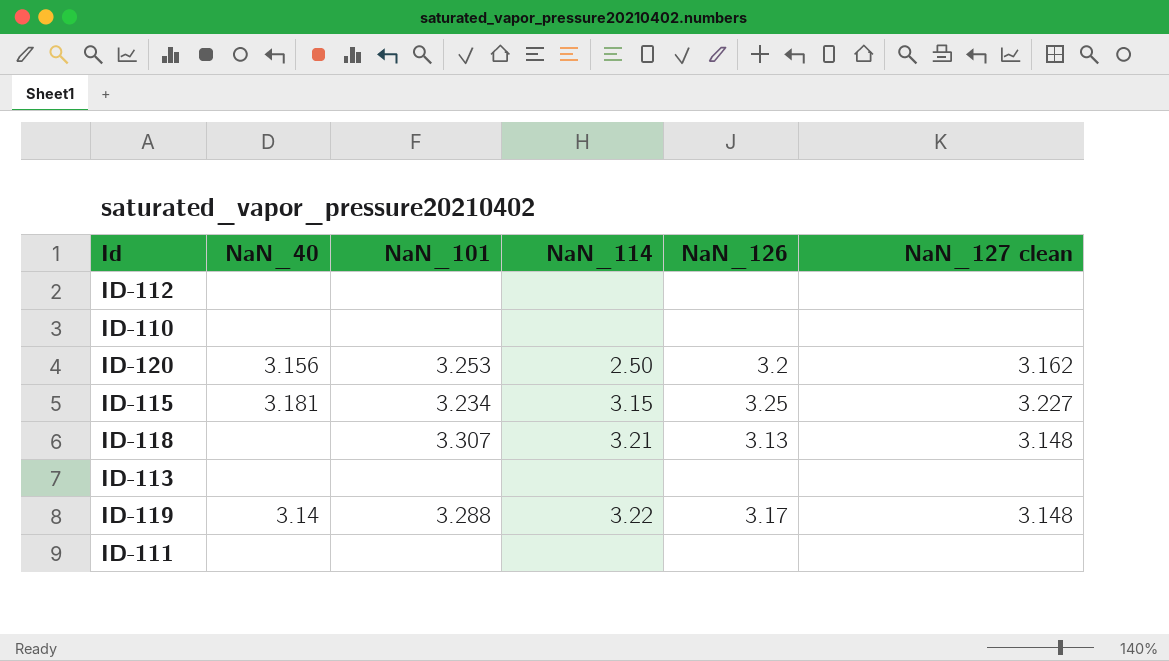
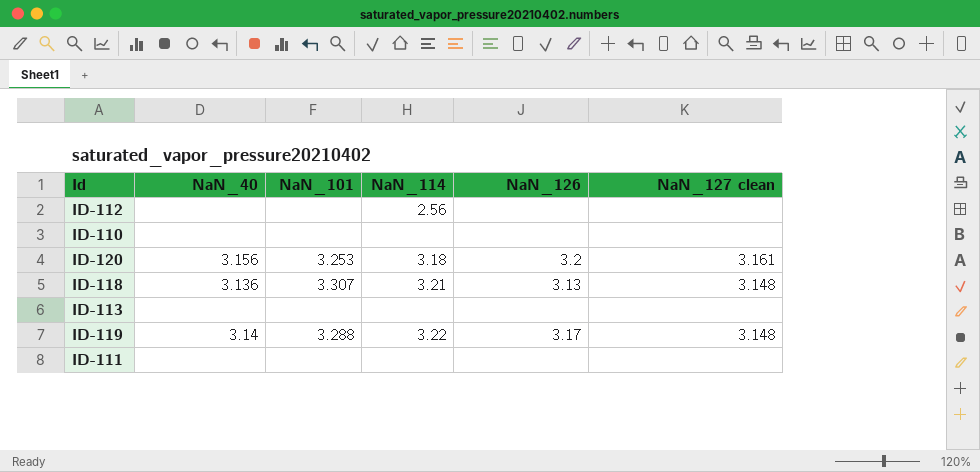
row ID-115: 3.181 | 3.234 | 3.15 | 3.25 | 3.227 -> none
ID-112 | NaN_114: none -> 2.56
ID-120 | NaN_114: 2.50 -> 3.18
ID-120 | NaN_127 clean: 3.162 -> 3.161
ID-118 | NaN_40: none -> 3.136

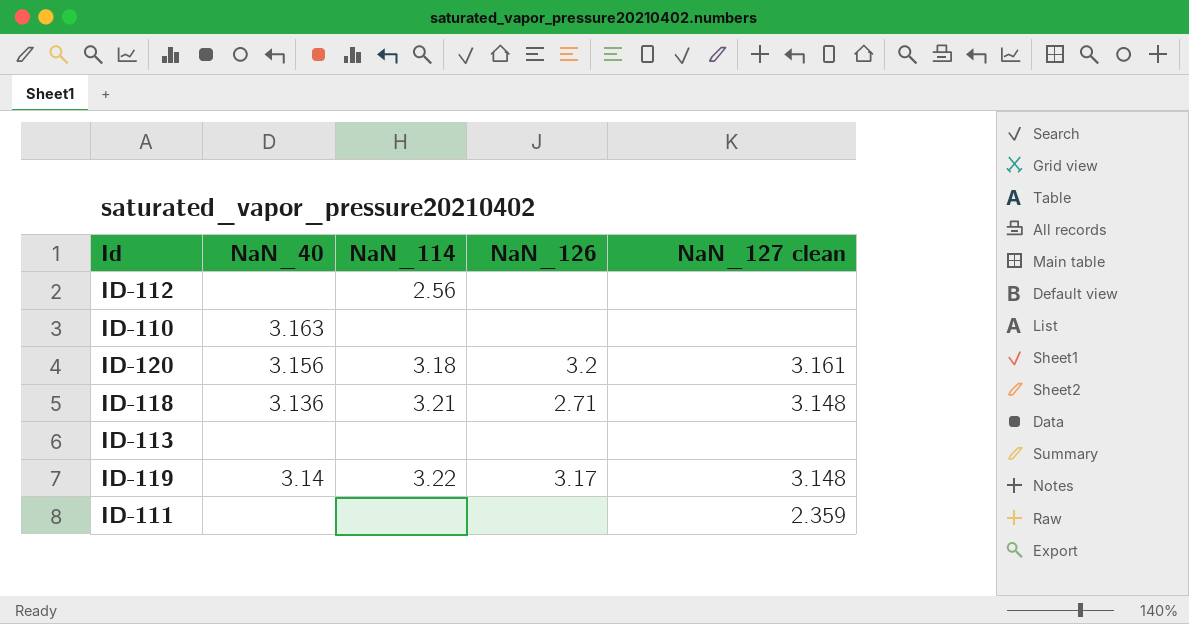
column NaN_101 | position: 3 -> none
ID-110 | NaN_40: none -> 3.163
ID-118 | NaN_126: 3.13 -> 2.71
ID-111 | NaN_127 clean: none -> 2.359

